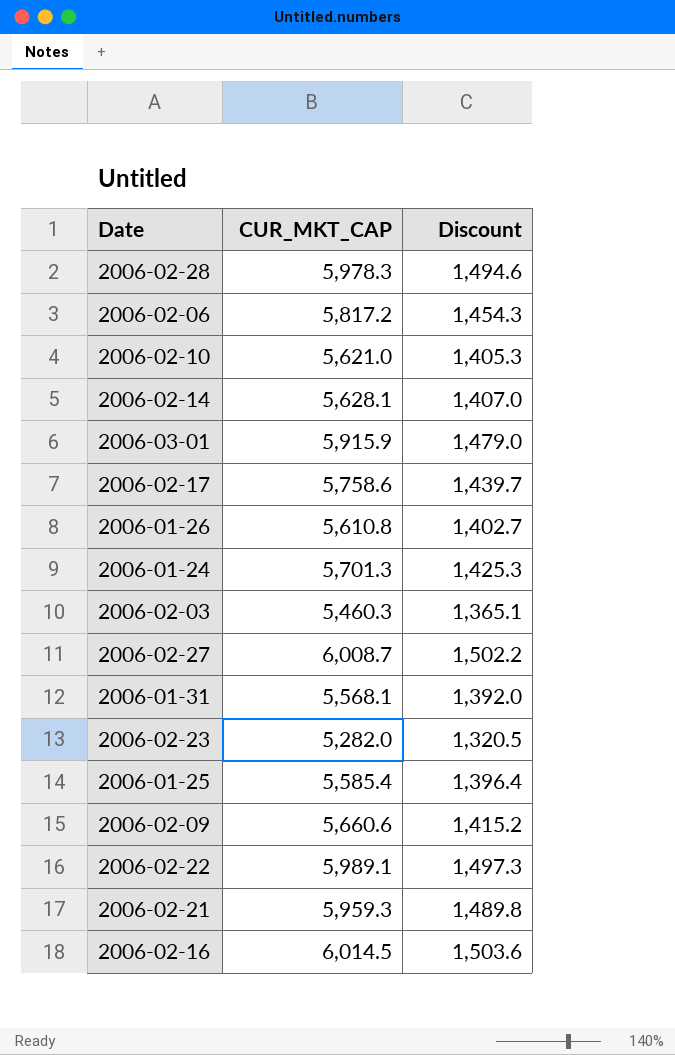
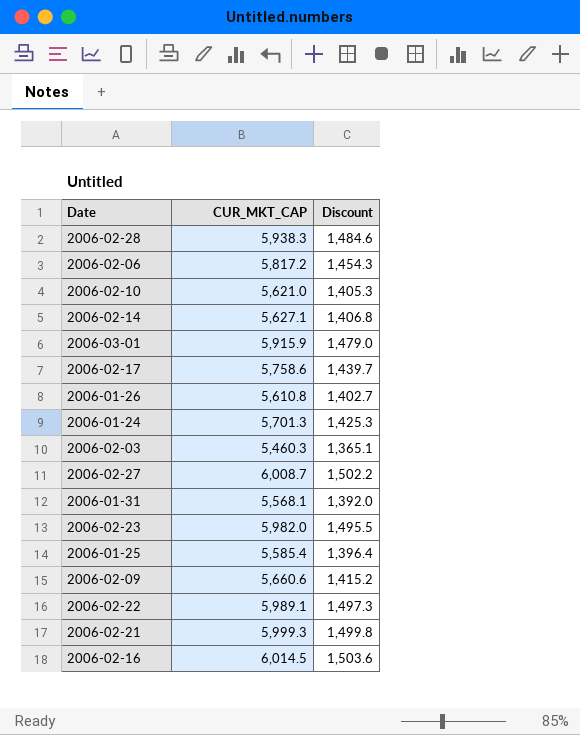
2006-02-28 | CUR_MKT_CAP: 5,978.3 -> 5,938.3
2006-02-28 | Discount: 1,494.6 -> 1,484.6
2006-02-14 | CUR_MKT_CAP: 5,628.1 -> 5,627.1
2006-02-14 | Discount: 1,407.0 -> 1,406.8
2006-02-23 | CUR_MKT_CAP: 5,282.0 -> 5,982.0
2006-02-23 | Discount: 1,320.5 -> 1,495.5
2006-02-21 | CUR_MKT_CAP: 5,959.3 -> 5,999.3
2006-02-21 | Discount: 1,489.8 -> 1,499.8

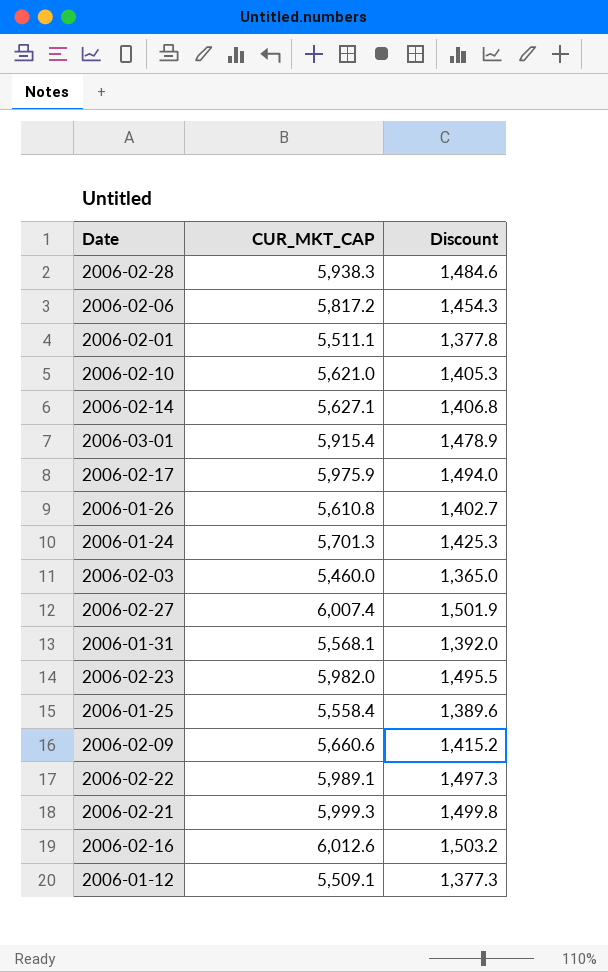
row 2006-02-01: none -> 5,511.1 | 1,377.8
2006-03-01 | CUR_MKT_CAP: 5,915.9 -> 5,915.4
2006-03-01 | Discount: 1,479.0 -> 1,478.9
2006-02-17 | CUR_MKT_CAP: 5,758.6 -> 5,975.9
2006-02-17 | Discount: 1,439.7 -> 1,494.0
2006-02-03 | CUR_MKT_CAP: 5,460.3 -> 5,460.0
2006-02-03 | Discount: 1,365.1 -> 1,365.0
2006-02-27 | CUR_MKT_CAP: 6,008.7 -> 6,007.4
2006-02-27 | Discount: 1,502.2 -> 1,501.9
2006-01-25 | CUR_MKT_CAP: 5,585.4 -> 5,558.4
2006-01-25 | Discount: 1,396.4 -> 1,389.6
2006-02-16 | CUR_MKT_CAP: 6,014.5 -> 6,012.6
2006-02-16 | Discount: 1,503.6 -> 1,503.2
row 2006-01-12: none -> 5,509.1 | 1,377.3

